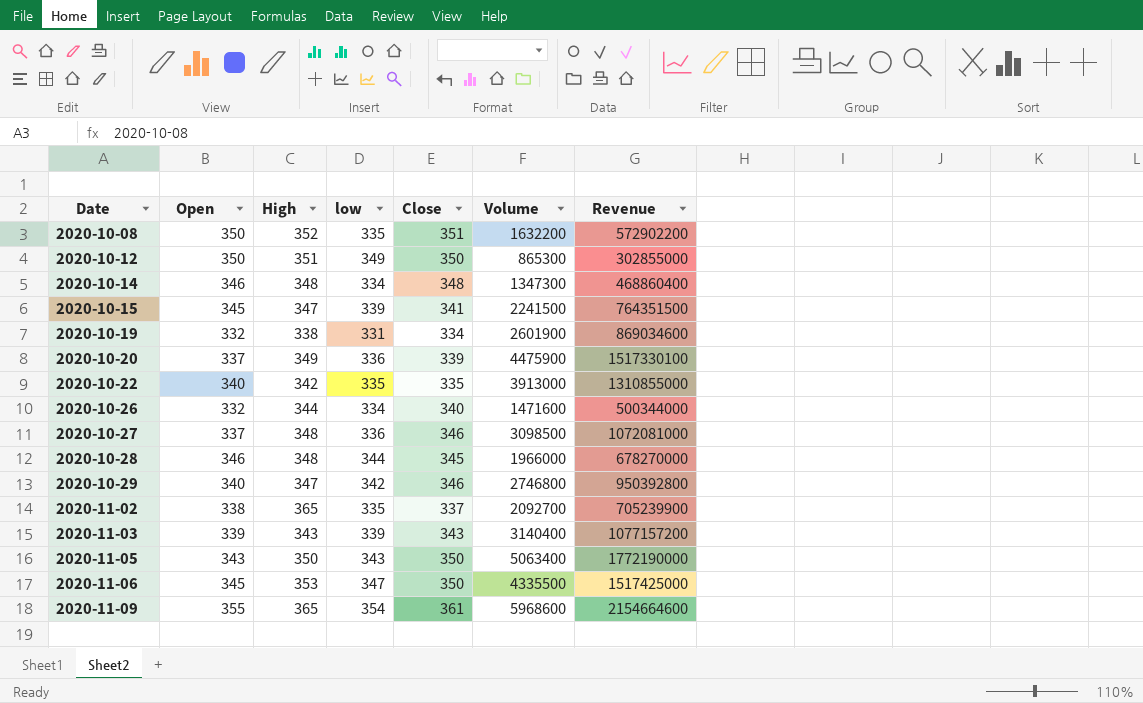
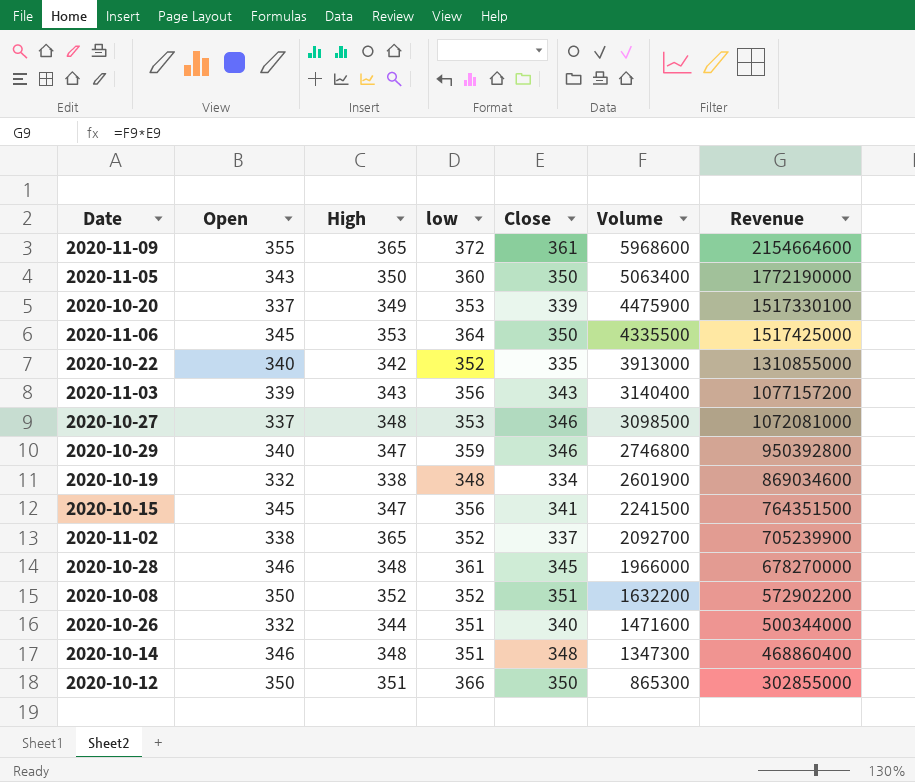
row order: Date ascending -> Volume descending
2020-11-09 | low: 354 -> 372
2020-11-05 | low: 343 -> 360
2020-10-20 | low: 336 -> 353
2020-11-06 | low: 347 -> 364
2020-10-22 | low: 335 -> 352
2020-11-03 | low: 339 -> 356
2020-10-27 | low: 336 -> 353
2020-10-29 | low: 342 -> 359
2020-10-19 | low: 331 -> 348
2020-10-15 | low: 339 -> 356
2020-11-02 | low: 335 -> 352
2020-10-28 | low: 344 -> 361
2020-10-08 | low: 335 -> 352
2020-10-26 | low: 334 -> 351
2020-10-14 | low: 334 -> 351
2020-10-12 | low: 349 -> 366

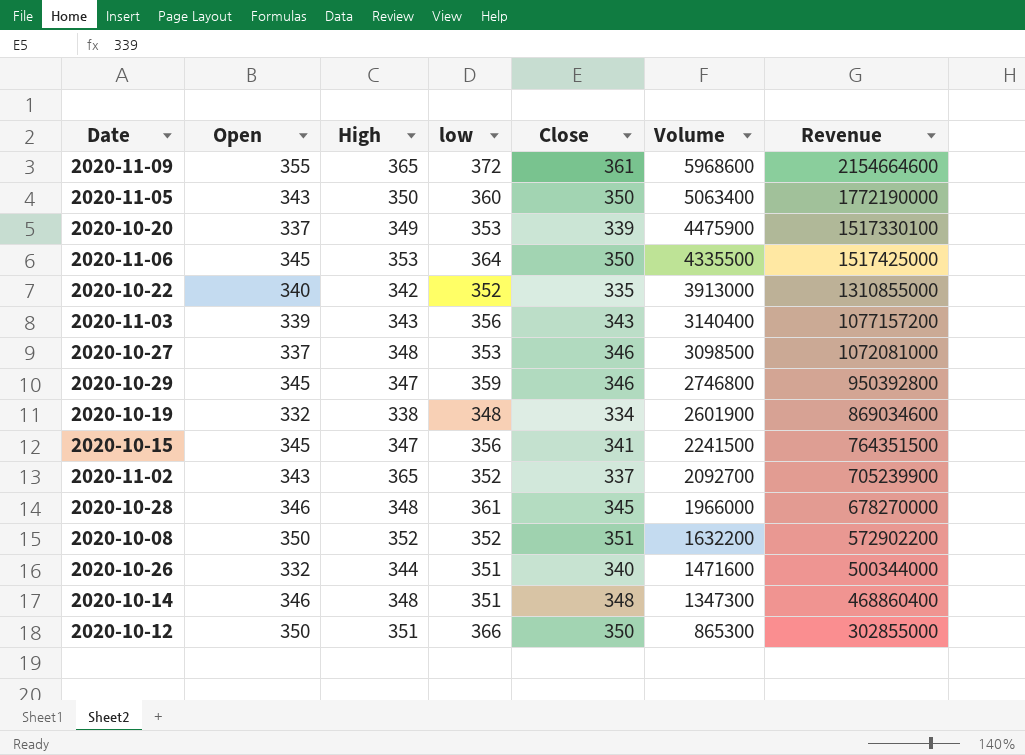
2020-10-29 | Open: 340 -> 345
2020-11-02 | Open: 338 -> 343

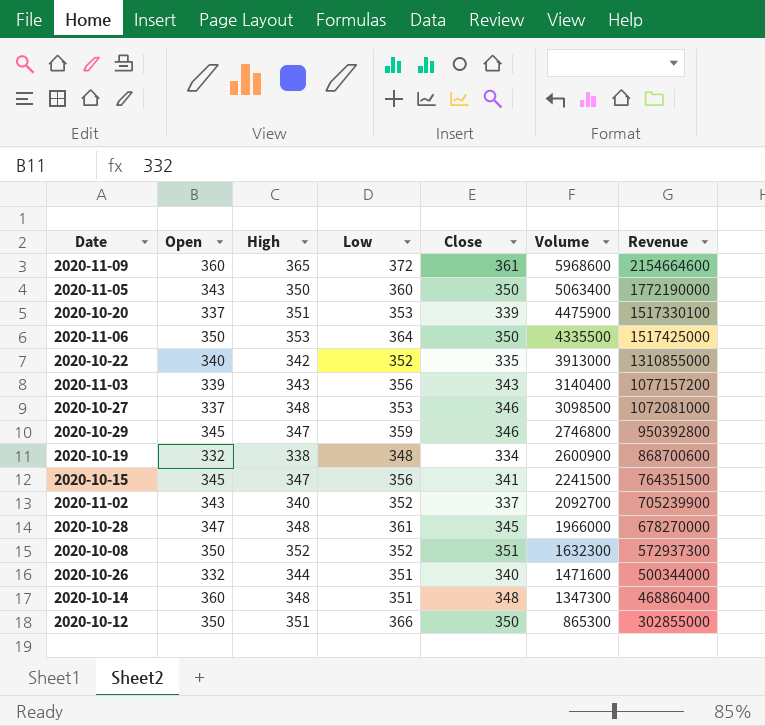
column name: low -> Low
2020-11-09 | Open: 355 -> 360
2020-10-20 | High: 349 -> 351
2020-11-06 | Open: 345 -> 350
2020-10-19 | Volume: 2601900 -> 2600900
2020-10-19 | Revenue: 869034600 -> 868700600
2020-11-02 | High: 365 -> 340
2020-10-28 | Open: 346 -> 347
2020-10-08 | Volume: 1632200 -> 1632300
2020-10-08 | Revenue: 572902200 -> 572937300
2020-10-14 | Open: 346 -> 360

